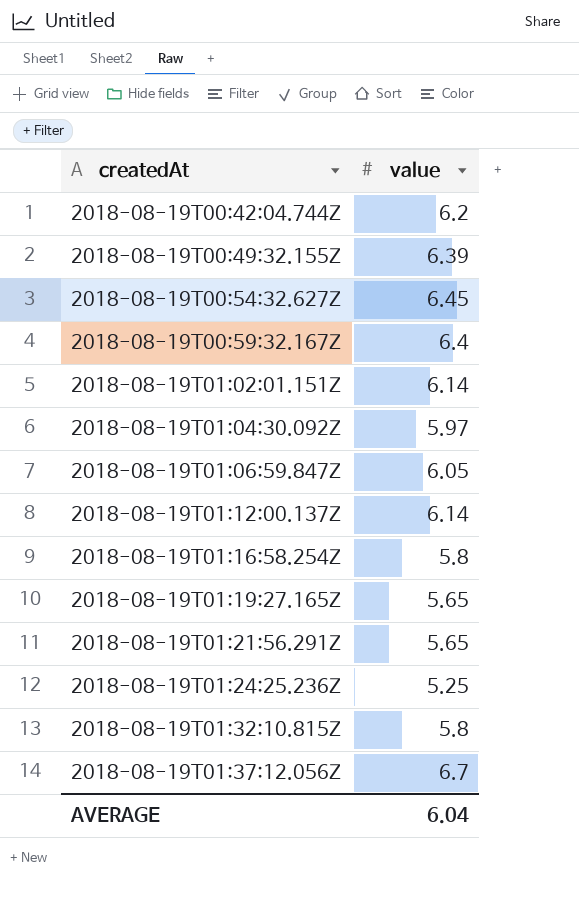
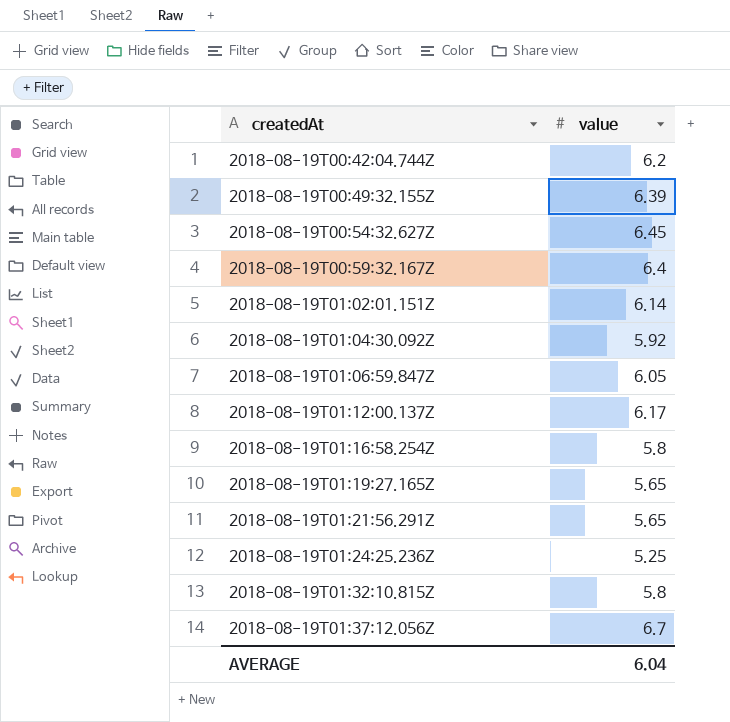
2018-08-19T01:04:30.092Z | value: 5.97 -> 5.92
2018-08-19T01:12:00.137Z | value: 6.14 -> 6.17

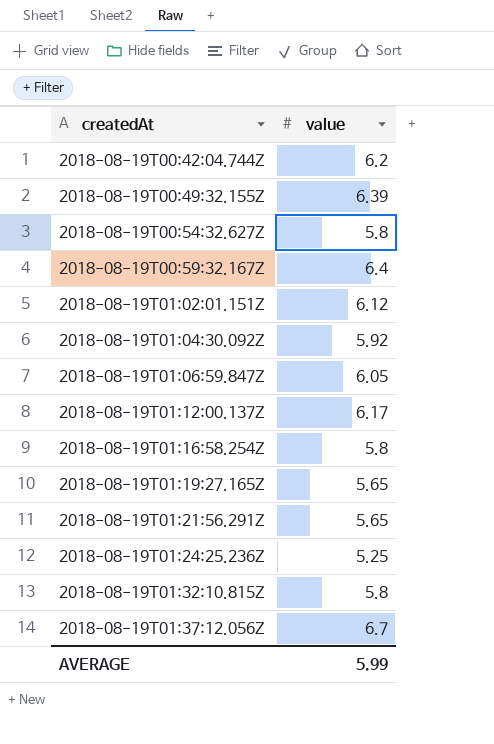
2018-08-19T00:54:32.627Z | value: 6.45 -> 5.8
2018-08-19T01:02:01.151Z | value: 6.14 -> 6.12
AVERAGE | value: 6.04 -> 5.99

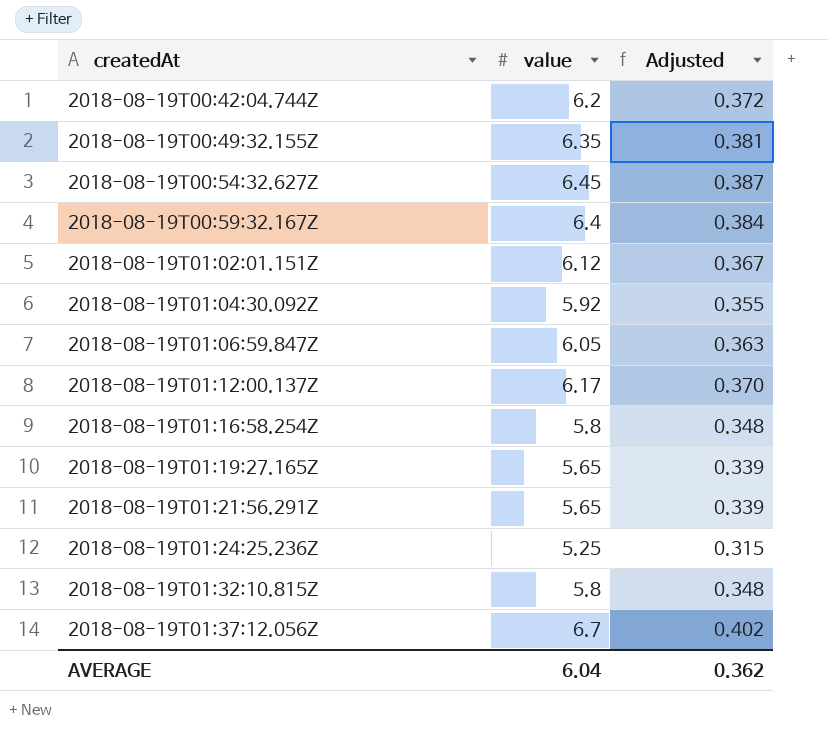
column Adjusted | formula: none -> [value] * 0.06
2018-08-19T00:49:32.155Z | value: 6.39 -> 6.35
2018-08-19T00:54:32.627Z | value: 5.8 -> 6.45
AVERAGE | value: 5.99 -> 6.04

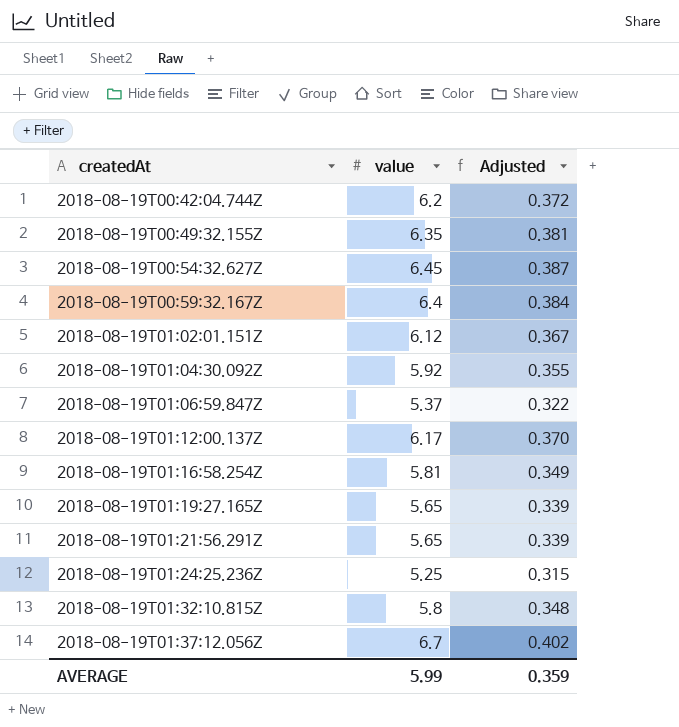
2018-08-19T01:06:59.847Z | value: 6.05 -> 5.37
2018-08-19T01:06:59.847Z | Adjusted: 0.363 -> 0.322
2018-08-19T01:16:58.254Z | value: 5.8 -> 5.81
2018-08-19T01:16:58.254Z | Adjusted: 0.348 -> 0.349
AVERAGE | value: 6.04 -> 5.99
AVERAGE | Adjusted: 0.362 -> 0.359

